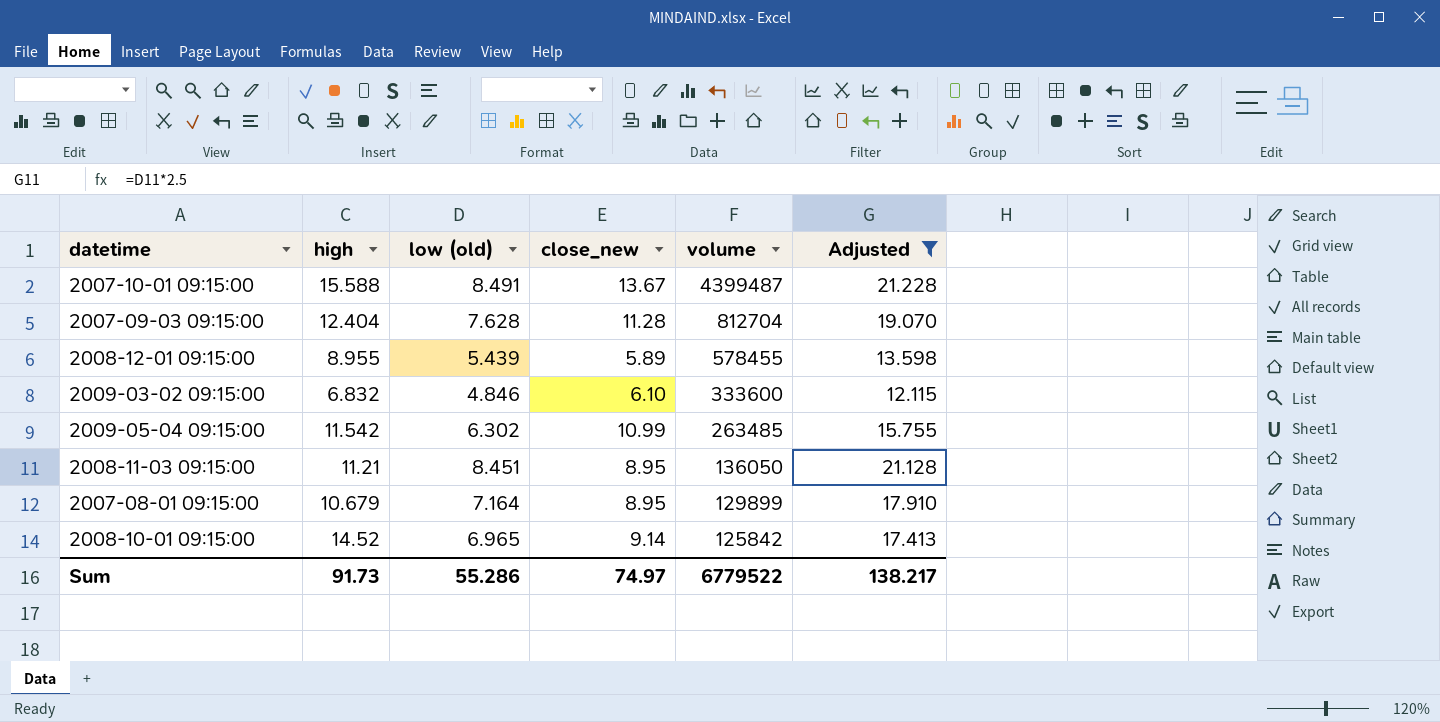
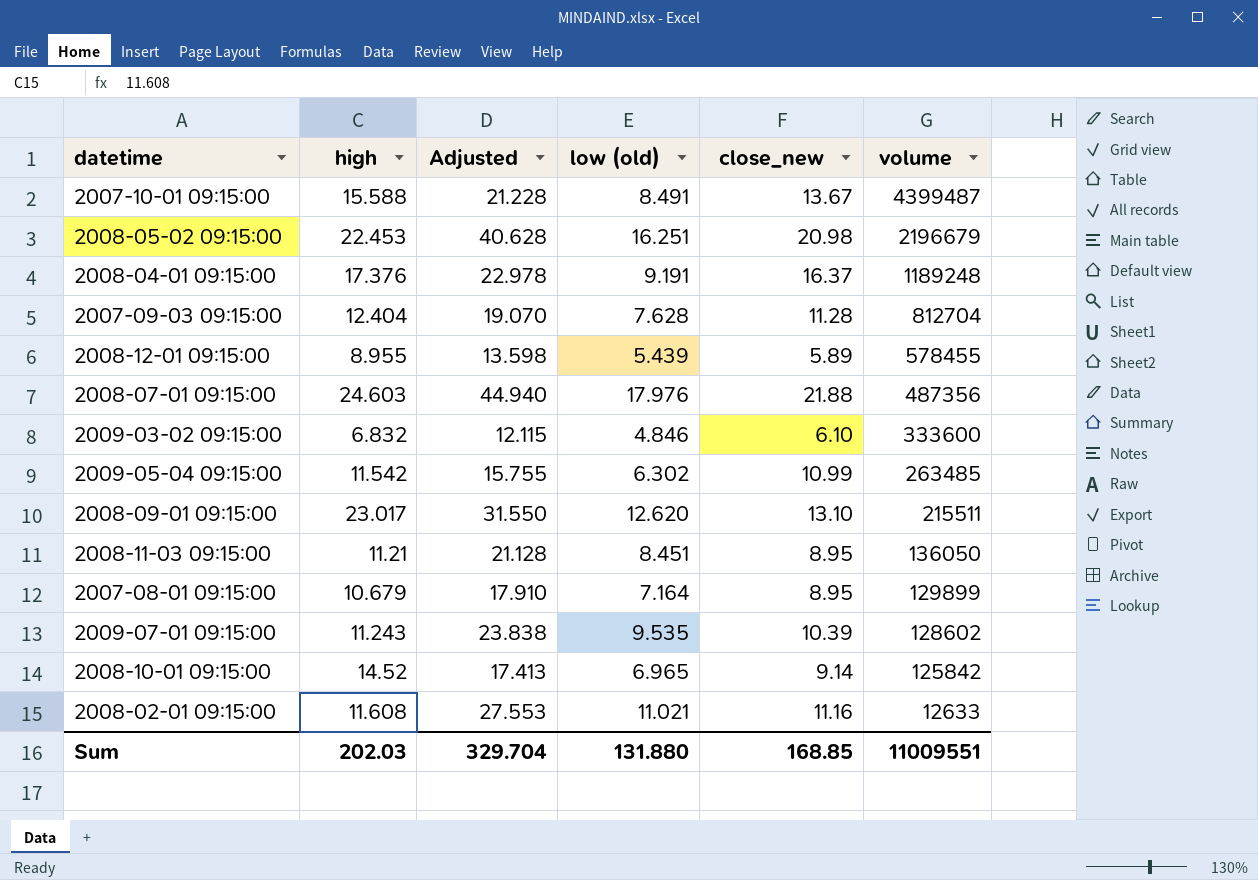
filter: Adjusted <= 21.228 -> none
column Adjusted | position: 6 -> 3
Sum | high: 91.73 -> 202.03
Sum | Adjusted: 138.217 -> 329.704
Sum | low (old): 55.286 -> 131.880
Sum | close_new: 74.97 -> 168.85
Sum | volume: 6779522 -> 11009551

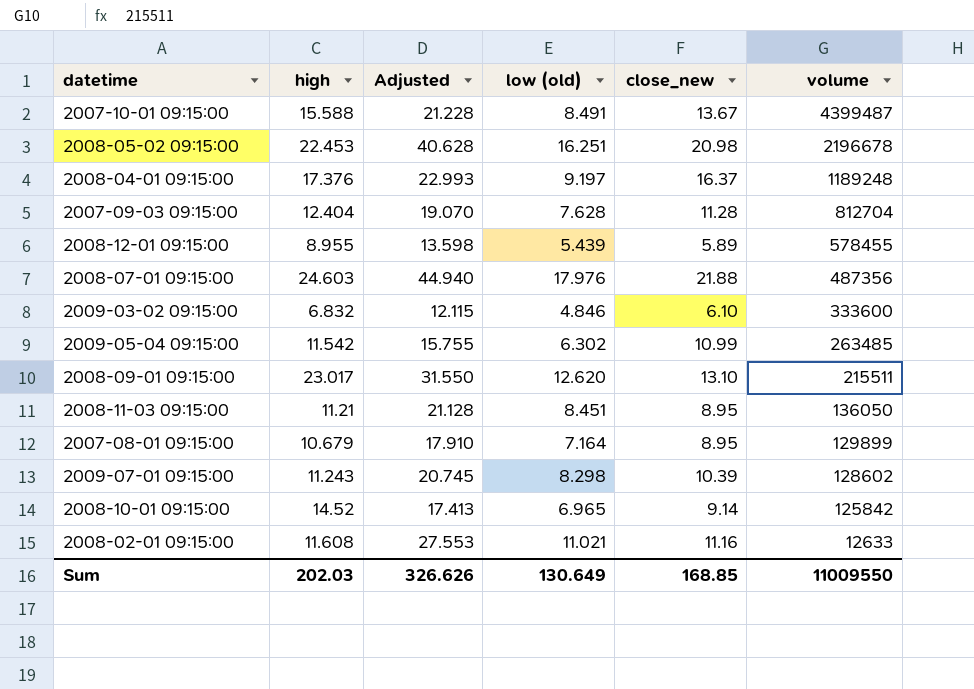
2008-05-02 09:15:00 | volume: 2196679 -> 2196678
2008-04-01 09:15:00 | Adjusted: 22.978 -> 22.993
2008-04-01 09:15:00 | low (old): 9.191 -> 9.197
2009-07-01 09:15:00 | Adjusted: 23.838 -> 20.745
2009-07-01 09:15:00 | low (old): 9.535 -> 8.298
Sum | Adjusted: 329.704 -> 326.626
Sum | low (old): 131.880 -> 130.649
Sum | volume: 11009551 -> 11009550

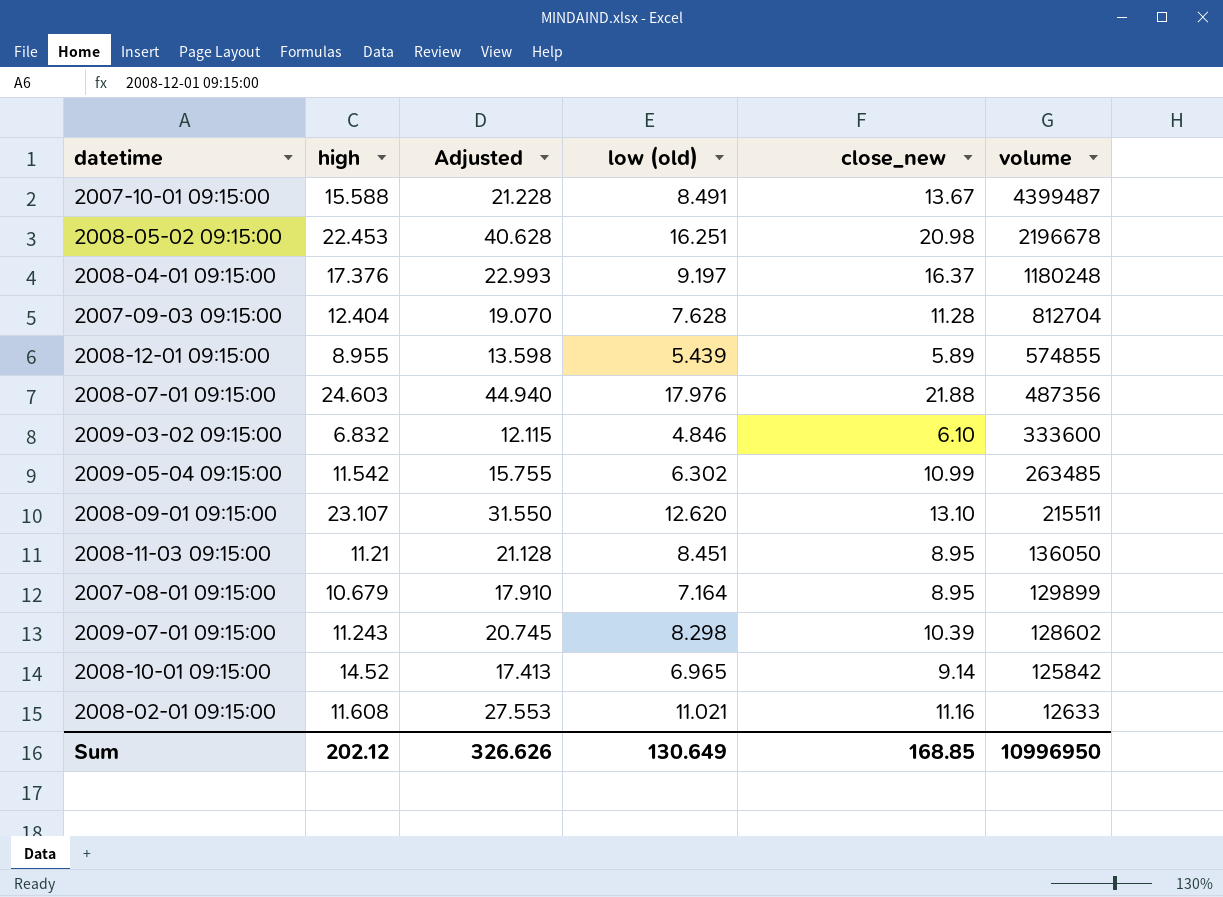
2008-04-01 09:15:00 | volume: 1189248 -> 1180248
2008-12-01 09:15:00 | volume: 578455 -> 574855
2008-09-01 09:15:00 | high: 23.017 -> 23.107
Sum | high: 202.03 -> 202.12
Sum | volume: 11009550 -> 10996950

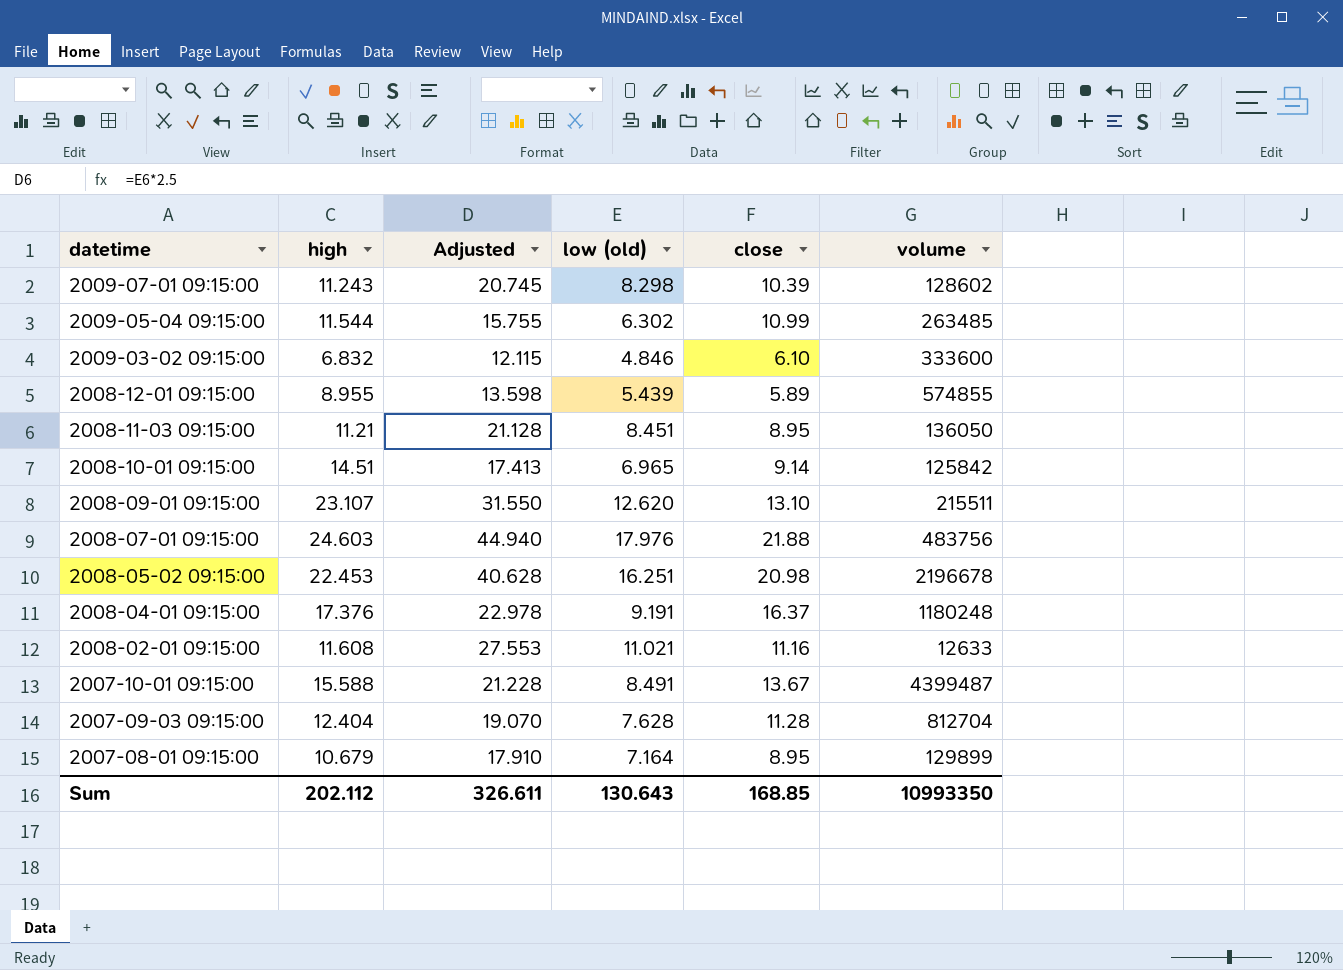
row order: volume descending -> datetime descending
column name: close_new -> close
2009-05-04 09:15:00 | high: 11.542 -> 11.544
2008-10-01 09:15:00 | high: 14.52 -> 14.51
2008-07-01 09:15:00 | volume: 487356 -> 483756
2008-04-01 09:15:00 | Adjusted: 22.993 -> 22.978
2008-04-01 09:15:00 | low (old): 9.197 -> 9.191
Sum | high: 202.12 -> 202.112
Sum | Adjusted: 326.626 -> 326.611
Sum | low (old): 130.649 -> 130.643
Sum | volume: 10996950 -> 10993350

